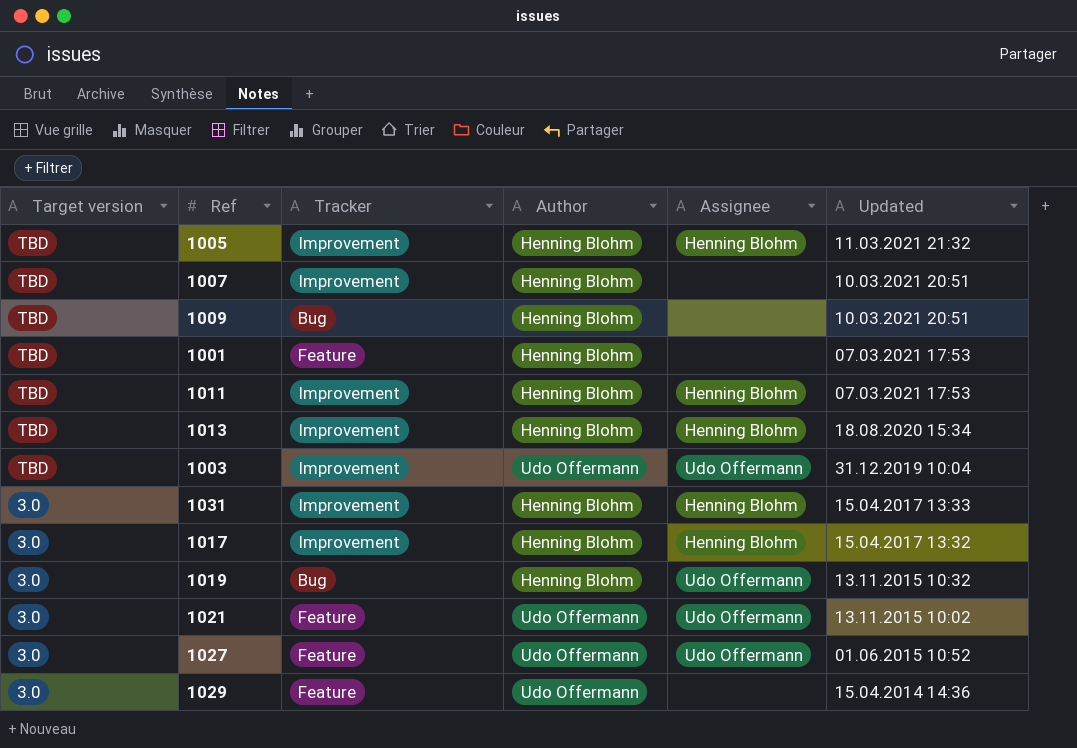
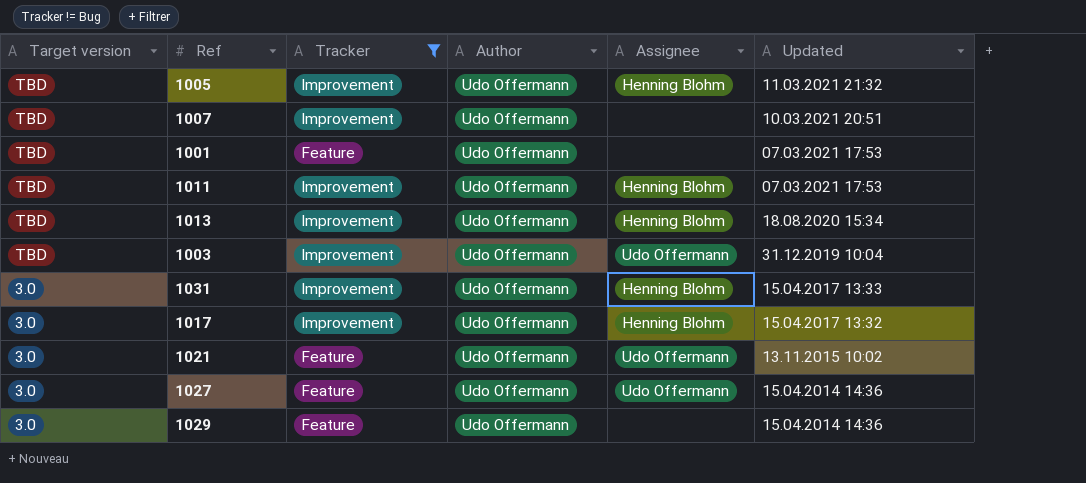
filter: none -> Tracker != Bug
1005 | Author: Henning Blohm -> Udo Offermann
1007 | Author: Henning Blohm -> Udo Offermann
1001 | Author: Henning Blohm -> Udo Offermann
1011 | Author: Henning Blohm -> Udo Offermann
1013 | Author: Henning Blohm -> Udo Offermann
1031 | Author: Henning Blohm -> Udo Offermann
1017 | Author: Henning Blohm -> Udo Offermann
1027 | Updated: 01.06.2015 10:52 -> 15.04.2014 14:36

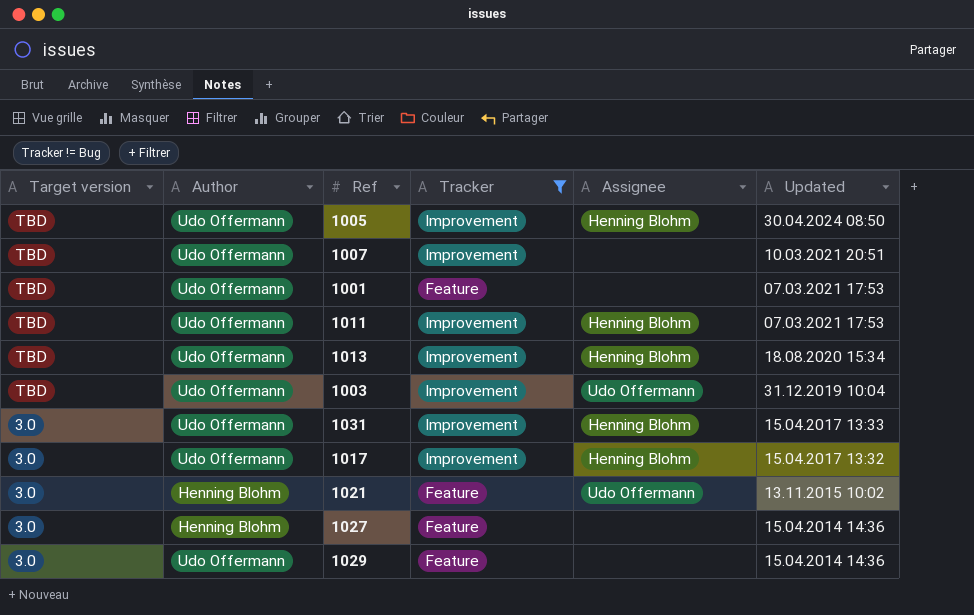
column Author | position: 4 -> 2
1005 | Updated: 11.03.2021 21:32 -> 30.04.2024 08:50
1021 | Author: Udo Offermann -> Henning Blohm
1027 | Author: Udo Offermann -> Henning Blohm
1027 | Assignee: Udo Offermann -> none

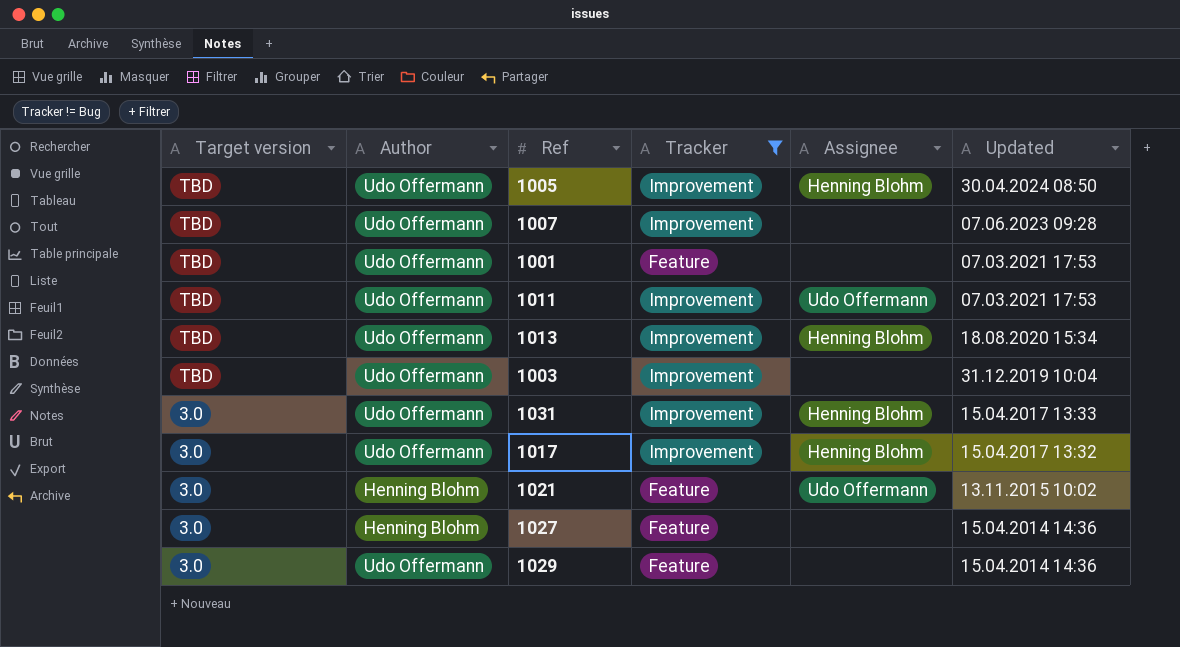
1007 | Updated: 10.03.2021 20:51 -> 07.06.2023 09:28
1011 | Assignee: Henning Blohm -> Udo Offermann
1003 | Assignee: Udo Offermann -> none

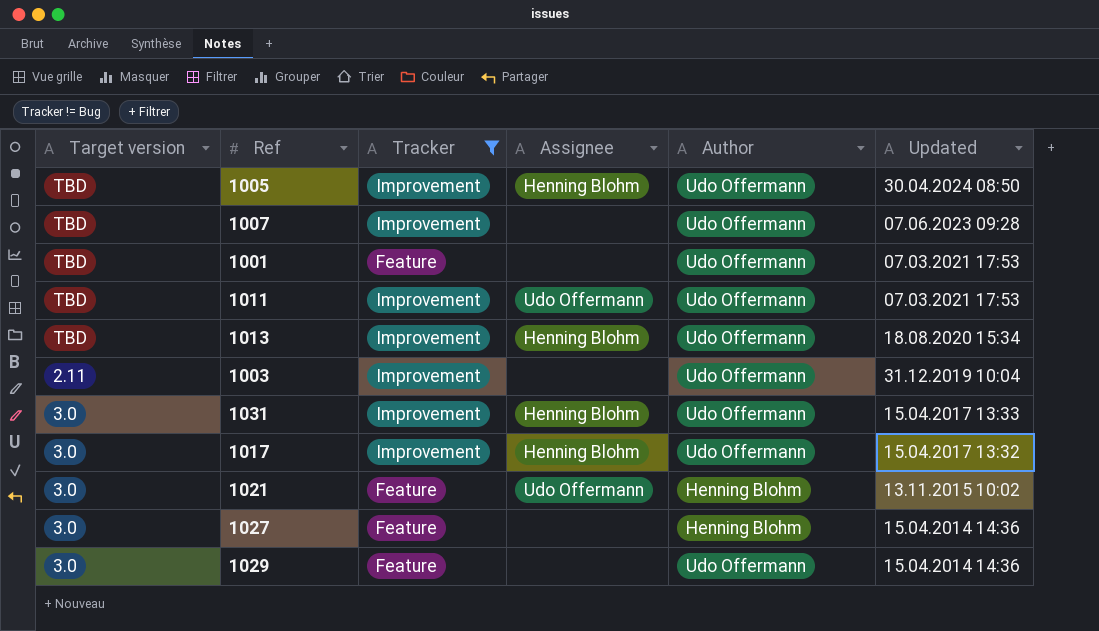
column Author | position: 2 -> 5
1003 | Target version: TBD -> 2.11

